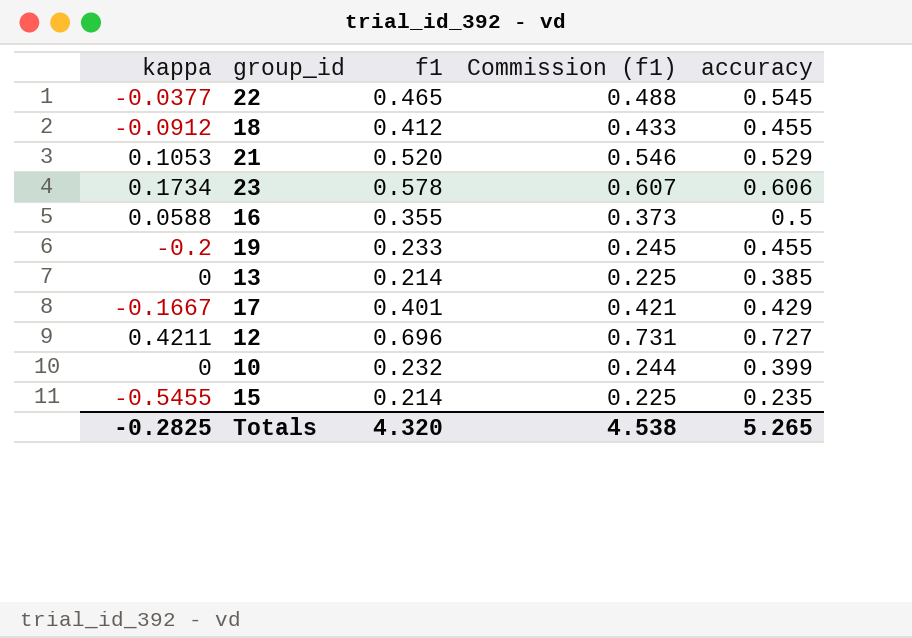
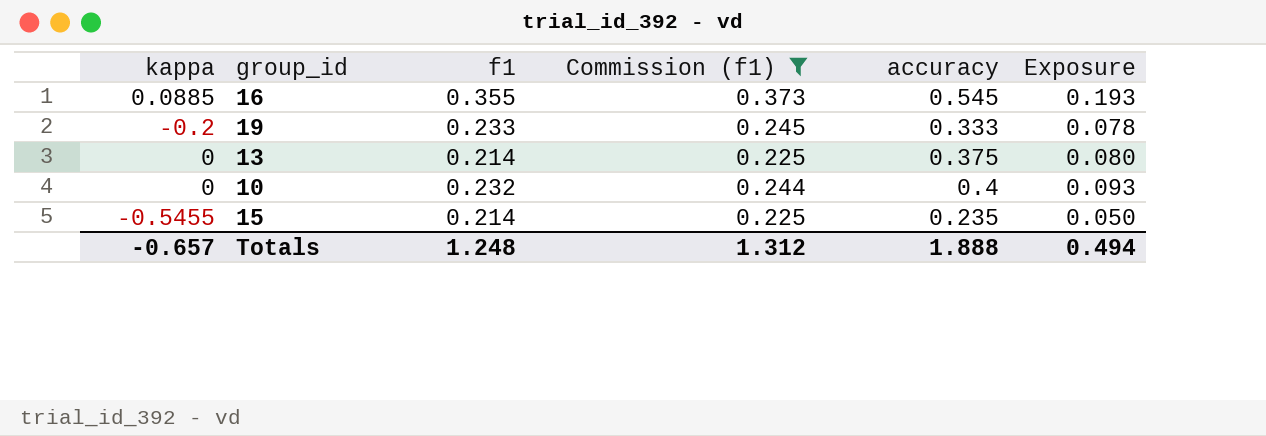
filter: none -> Commission (f1) <= 0.373
column Exposure | formula: none -> [f1] * [accuracy]
16 | kappa: 0.0588 -> 0.0885
16 | accuracy: 0.5 -> 0.545
19 | accuracy: 0.455 -> 0.333
13 | accuracy: 0.385 -> 0.375
10 | accuracy: 0.399 -> 0.4
Totals | kappa: -0.2825 -> -0.657
Totals | f1: 4.320 -> 1.248
Totals | Commission (f1): 4.538 -> 1.312
Totals | accuracy: 5.265 -> 1.888

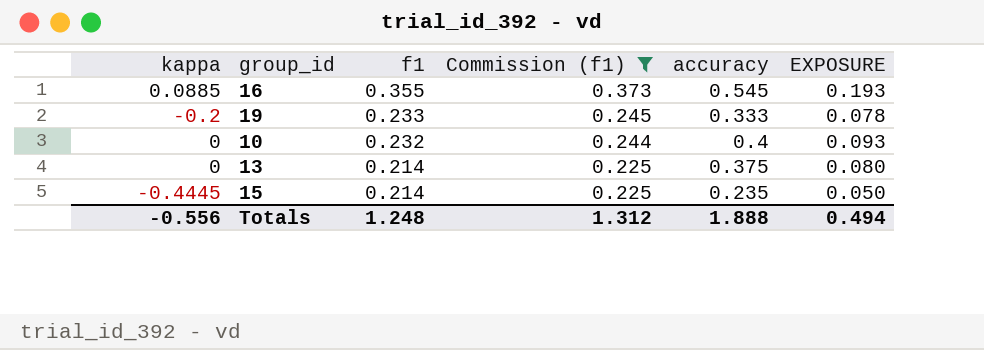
row order: none -> f1 descending
column name: Exposure -> EXPOSURE
15 | kappa: -0.5455 -> -0.4445
Totals | kappa: -0.657 -> -0.556

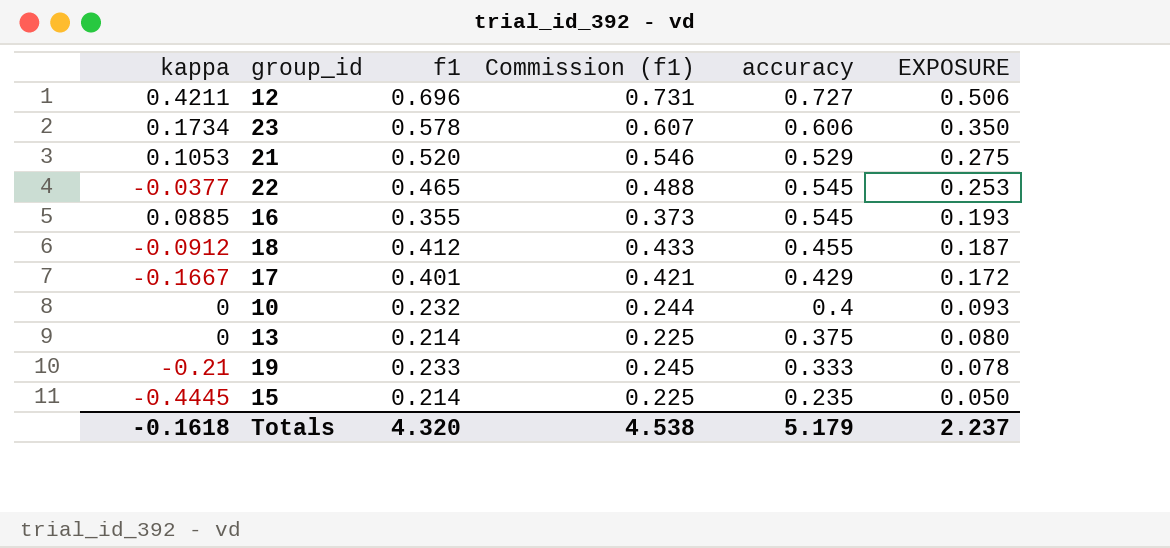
filter: Commission (f1) <= 0.373 -> none
row order: f1 descending -> EXPOSURE descending
19 | kappa: -0.2 -> -0.21
Totals | kappa: -0.556 -> -0.1618
Totals | f1: 1.248 -> 4.320
Totals | Commission (f1): 1.312 -> 4.538
Totals | accuracy: 1.888 -> 5.179
Totals | EXPOSURE: 0.494 -> 2.237

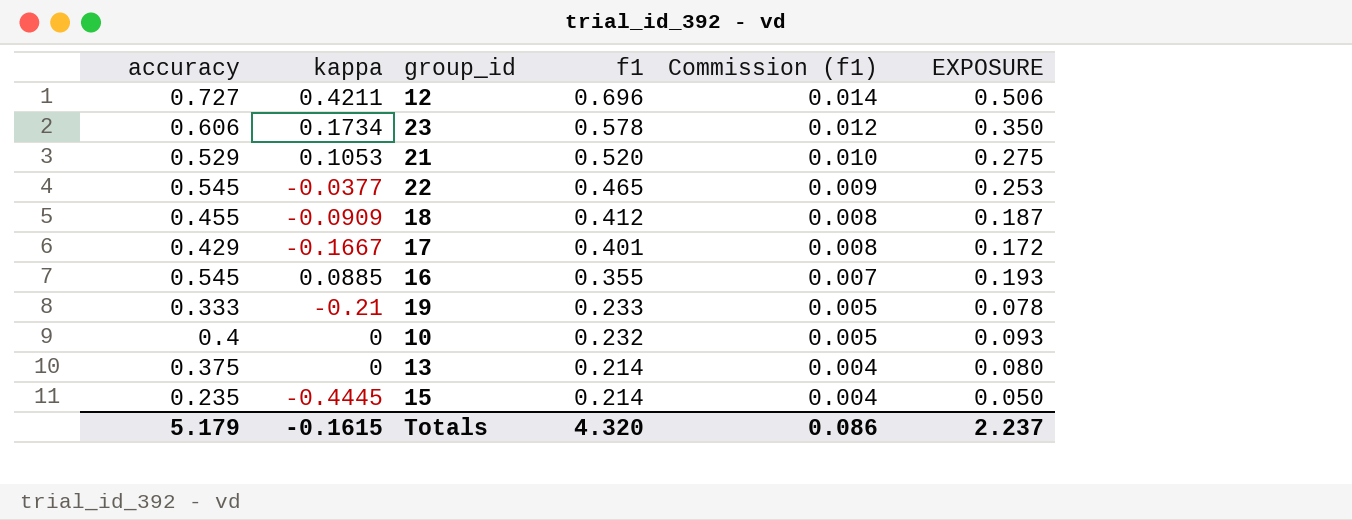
row order: EXPOSURE descending -> f1 descending
column accuracy | position: 5 -> 1
column Commission (f1) | formula: [f1] * 1.05 -> [f1] * 0.02
18 | kappa: -0.0912 -> -0.0909
Totals | kappa: -0.1618 -> -0.1615
Totals | Commission (f1): 4.538 -> 0.086

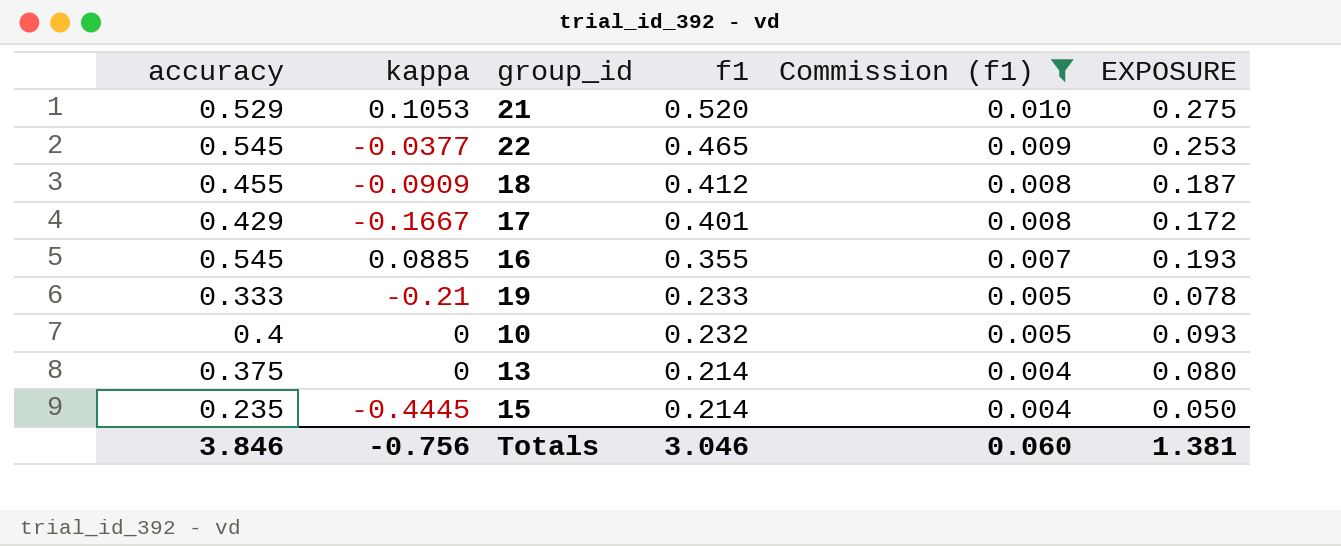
filter: none -> Commission (f1) <= 0.010
Totals | accuracy: 5.179 -> 3.846
Totals | kappa: -0.1615 -> -0.756
Totals | f1: 4.320 -> 3.046
Totals | Commission (f1): 0.086 -> 0.060
Totals | EXPOSURE: 2.237 -> 1.381

